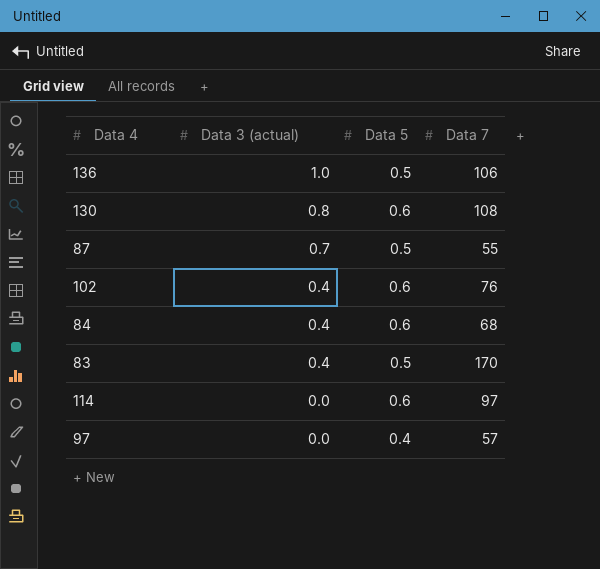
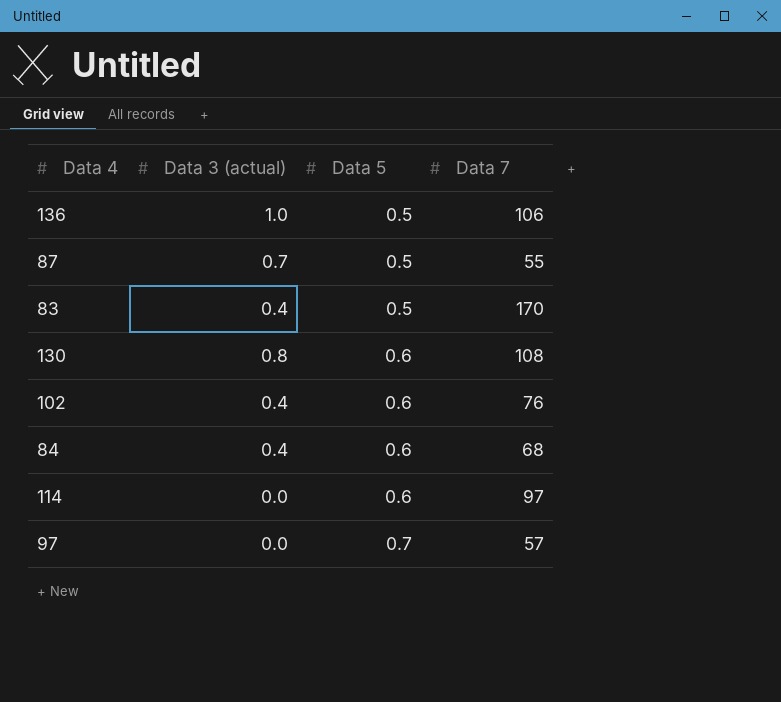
row order: Data 3 (actual) descending -> Data 5 ascending
97 | Data 5: 0.4 -> 0.7

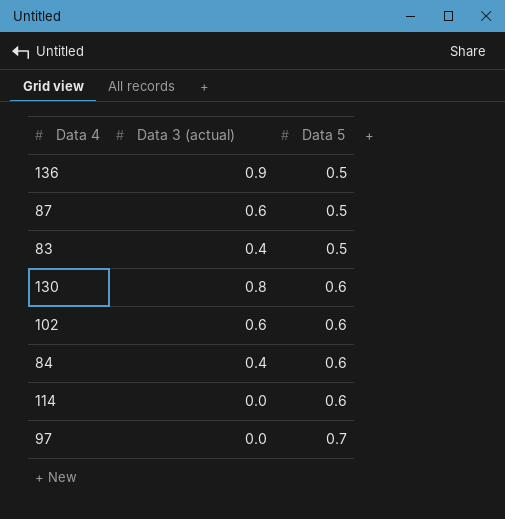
column Data 7 | position: 4 -> none
136 | Data 3 (actual): 1.0 -> 0.9
87 | Data 3 (actual): 0.7 -> 0.6
102 | Data 3 (actual): 0.4 -> 0.6

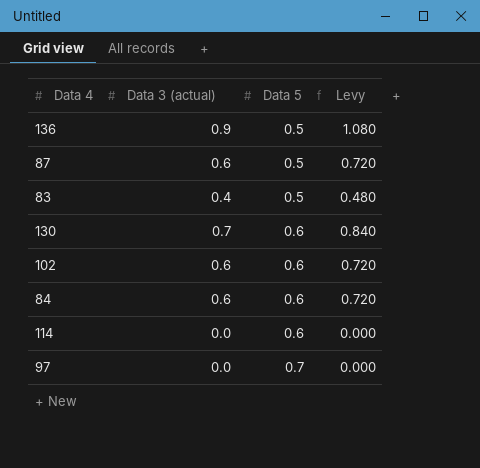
column Levy | formula: none -> [Data 3 (actual)] * 1.2
130 | Data 3 (actual): 0.8 -> 0.7
84 | Data 3 (actual): 0.4 -> 0.6

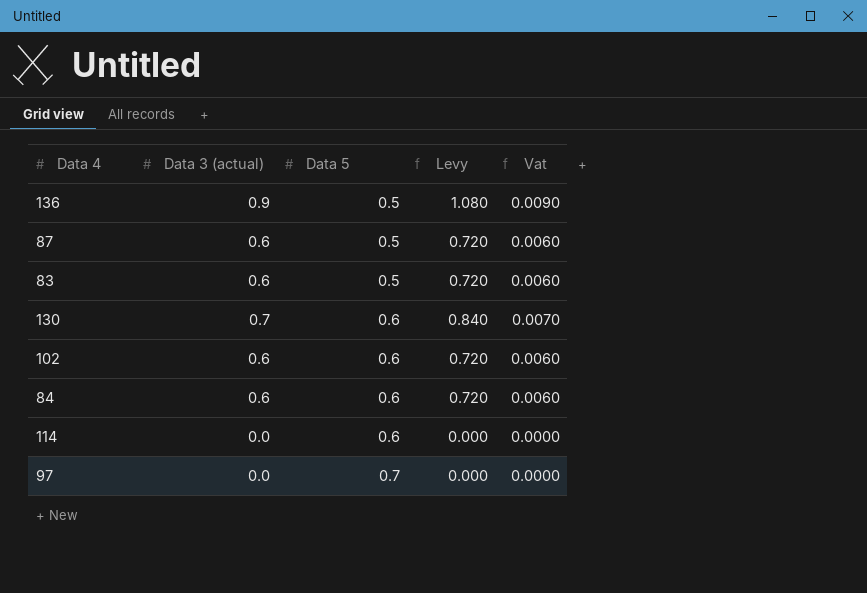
column Vat | formula: none -> [Data 3 (actual)] * 0.01
83 | Data 3 (actual): 0.4 -> 0.6
83 | Levy: 0.480 -> 0.720

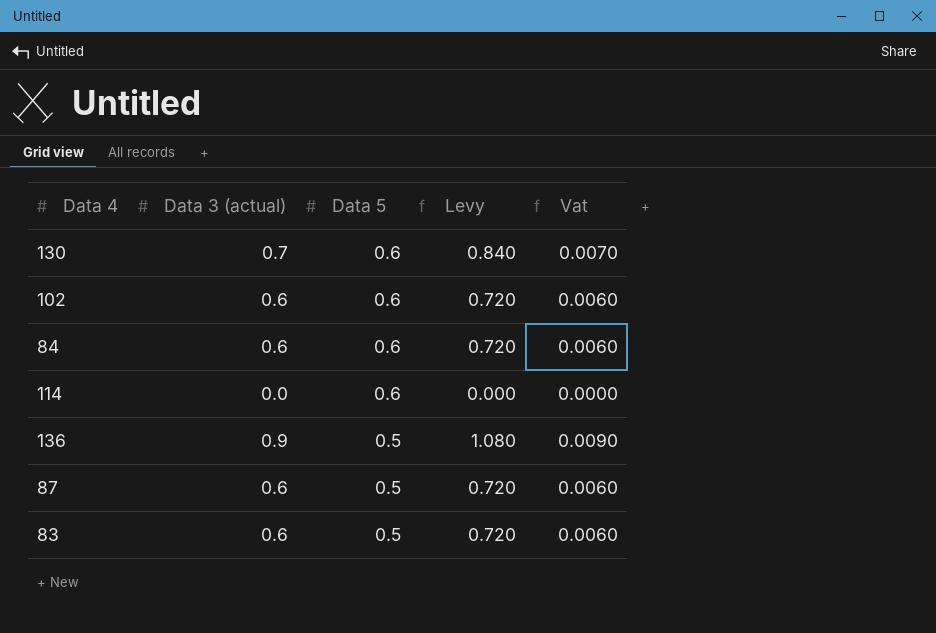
row order: Data 5 ascending -> Data 5 descending
row 97: 0.0 | 0.7 | 0.000 | 0.0000 -> none

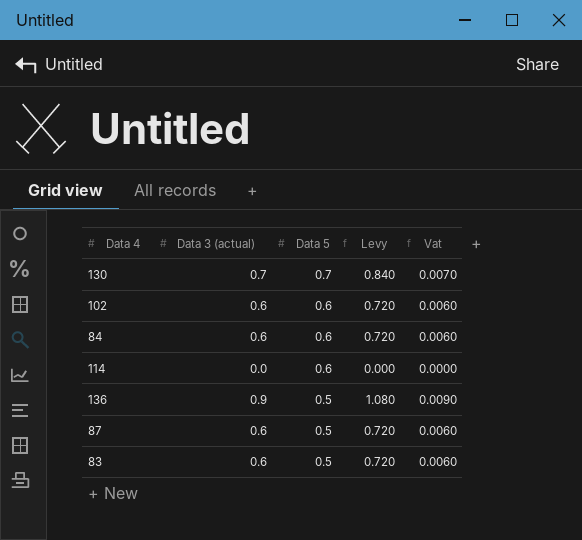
130 | Data 5: 0.6 -> 0.7

